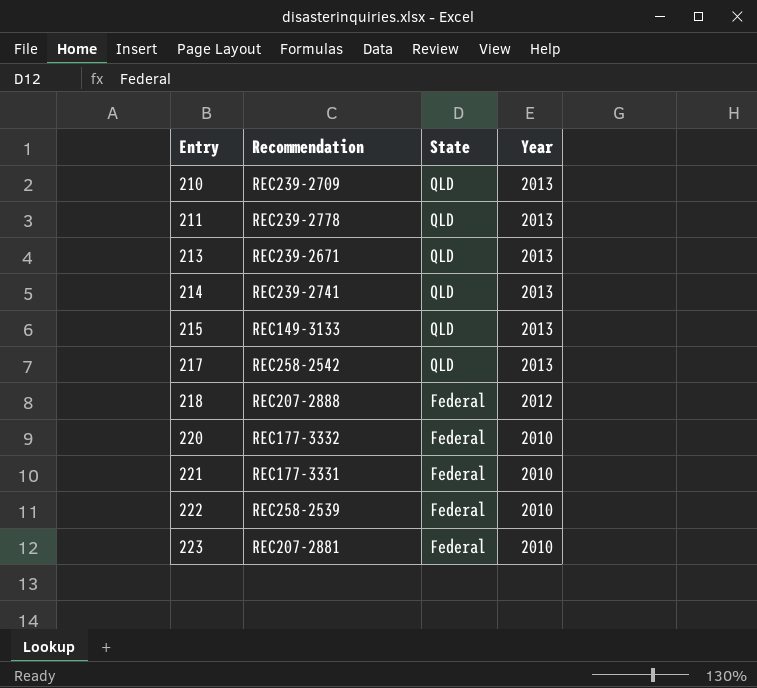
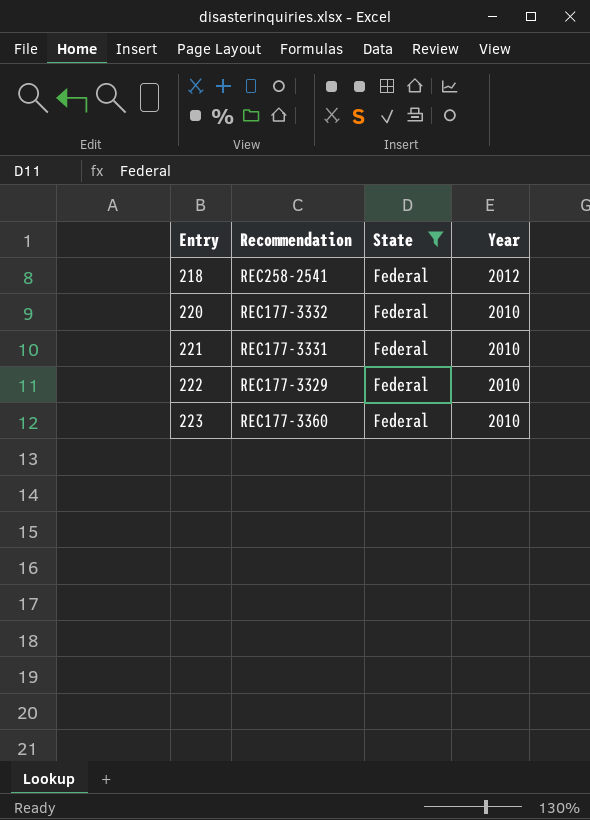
filter: none -> State = Federal
218 | Recommendation: REC207-2888 -> REC258-2541
222 | Recommendation: REC258-2539 -> REC177-3329
223 | Recommendation: REC207-2881 -> REC177-3360

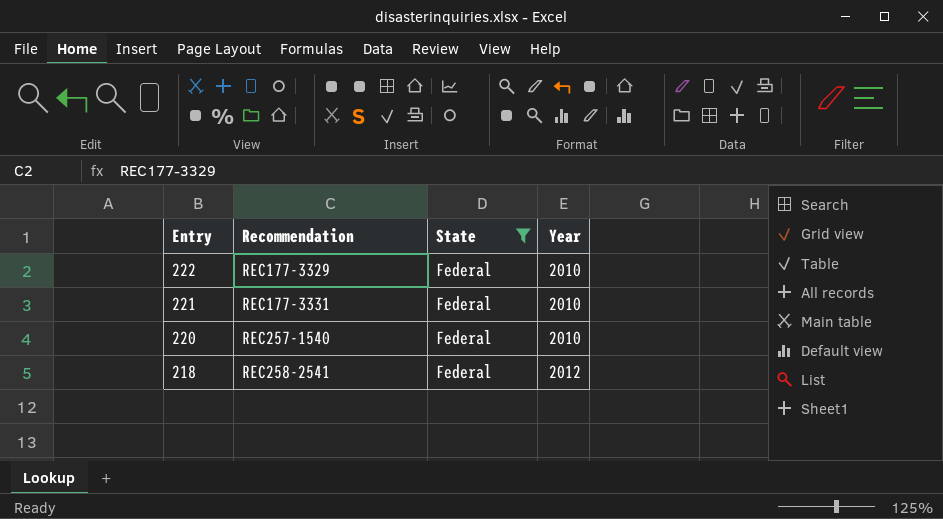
row order: Entry ascending -> Entry descending
row 223: REC177-3360 | Federal | 2010 -> none
220 | Recommendation: REC177-3332 -> REC257-1540

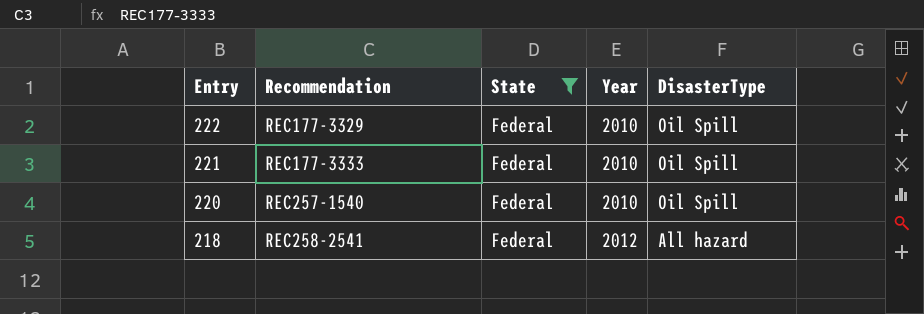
column DisasterType | position: none -> 5
221 | Recommendation: REC177-3331 -> REC177-3333

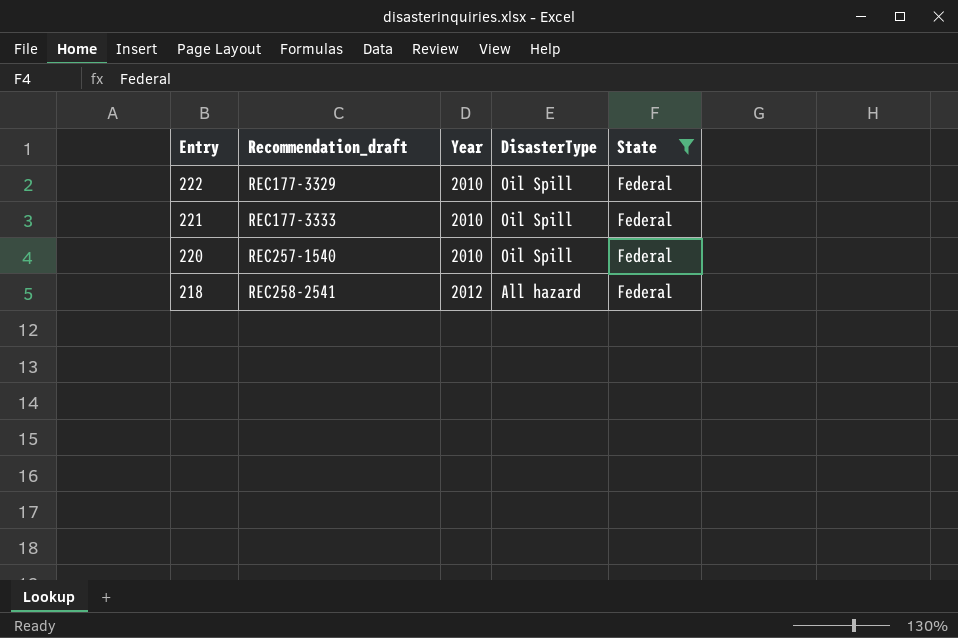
column name: Recommendation -> Recommendation_draft
column State | position: 3 -> 5

